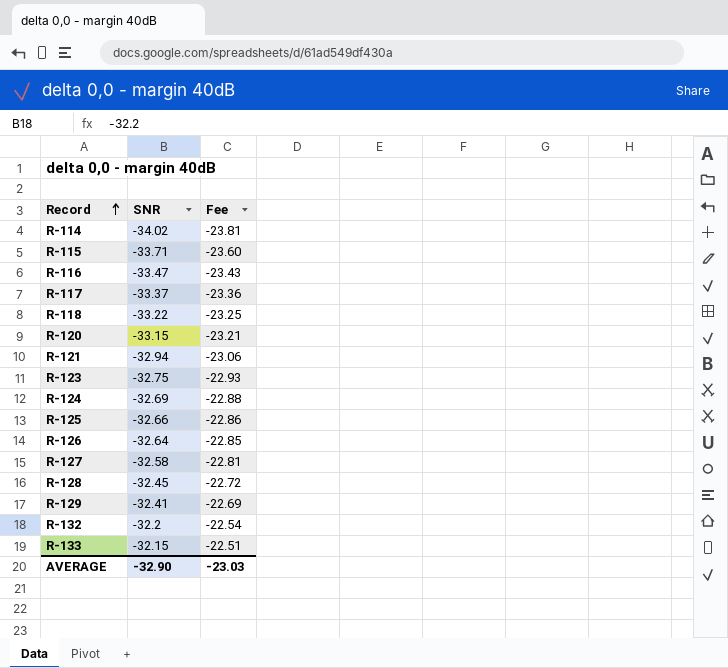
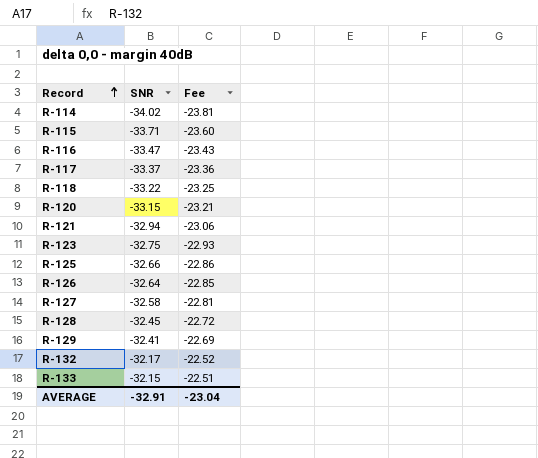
row R-124: -32.69 | -22.88 -> none
R-132 | SNR: -32.2 -> -32.17
R-132 | Fee: -22.54 -> -22.52
AVERAGE | SNR: -32.90 -> -32.91
AVERAGE | Fee: -23.03 -> -23.04

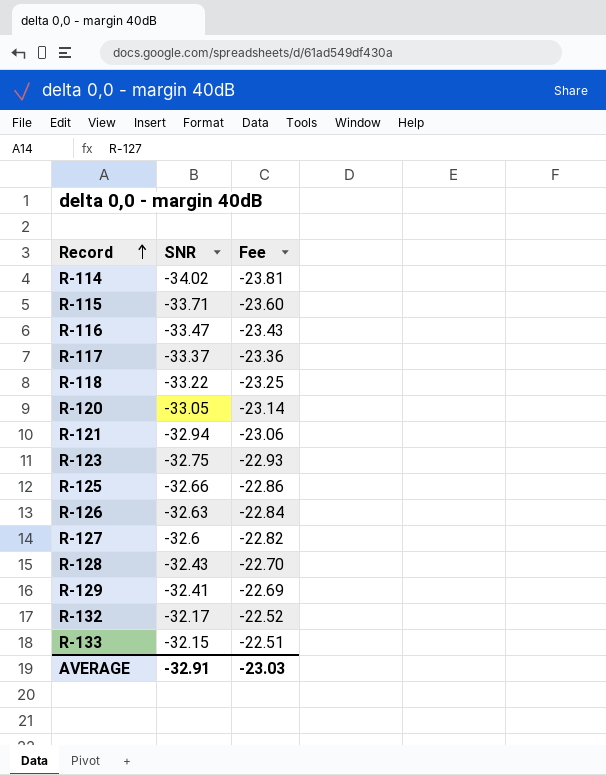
R-120 | SNR: -33.15 -> -33.05
R-120 | Fee: -23.21 -> -23.14
R-126 | SNR: -32.64 -> -32.63
R-126 | Fee: -22.85 -> -22.84
R-127 | SNR: -32.58 -> -32.6
R-127 | Fee: -22.81 -> -22.82
R-128 | SNR: -32.45 -> -32.43
R-128 | Fee: -22.72 -> -22.70
AVERAGE | Fee: -23.04 -> -23.03

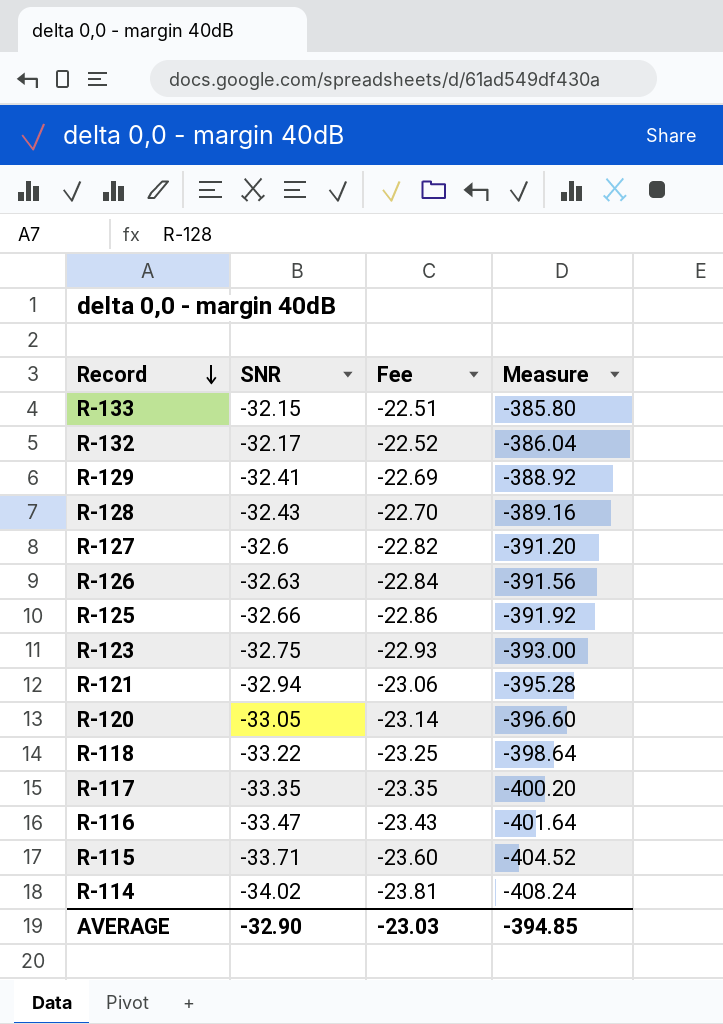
row order: Record ascending -> Record descending
column Measure | formula: none -> [SNR] * 12
R-117 | SNR: -33.37 -> -33.35
R-117 | Fee: -23.36 -> -23.35
AVERAGE | SNR: -32.91 -> -32.90

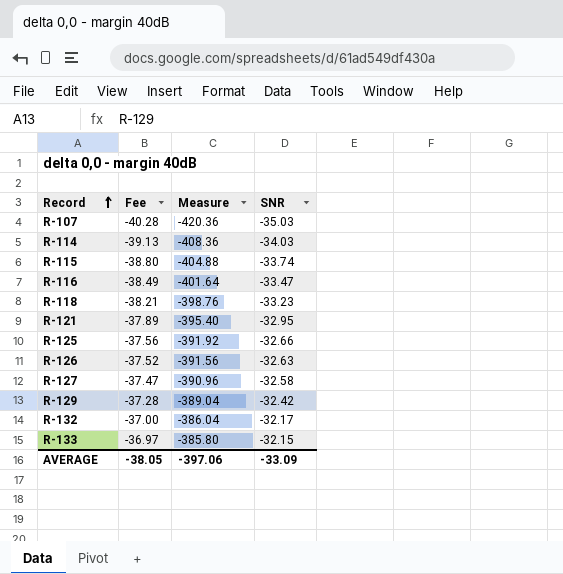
row order: Record descending -> Record ascending
column Fee | formula: [SNR] * 0.7 -> [SNR] * 1.15
column SNR | position: 2 -> 4
row R-128: -32.43 | -22.70 | -389.16 -> none
row R-123: -32.75 | -22.93 | -393.00 -> none
row R-120: -33.05 | -23.14 | -396.60 -> none
row R-117: -33.35 | -23.35 | -400.20 -> none
row R-107: none -> -40.28 | -420.36 | -35.03
R-114 | Measure: -408.24 -> -408.36
R-114 | SNR: -34.02 -> -34.03
R-115 | Measure: -404.52 -> -404.88
R-115 | SNR: -33.71 -> -33.74
R-118 | Measure: -398.64 -> -398.76
R-118 | SNR: -33.22 -> -33.23
R-121 | Measure: -395.28 -> -395.40
R-121 | SNR: -32.94 -> -32.95
R-127 | Measure: -391.20 -> -390.96
R-127 | SNR: -32.6 -> -32.58
R-129 | Measure: -388.92 -> -389.04
R-129 | SNR: -32.41 -> -32.42
AVERAGE | Fee: -23.03 -> -38.05
AVERAGE | Measure: -394.85 -> -397.06
AVERAGE | SNR: -32.90 -> -33.09

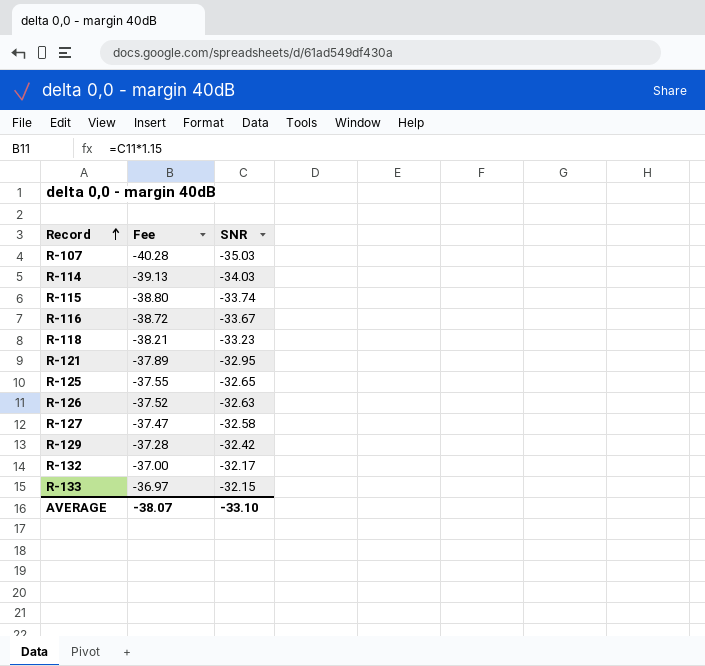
column Measure | formula: [SNR] * 12 -> none
R-116 | Fee: -38.49 -> -38.72
R-116 | SNR: -33.47 -> -33.67
R-125 | Fee: -37.56 -> -37.55
R-125 | SNR: -32.66 -> -32.65
AVERAGE | Fee: -38.05 -> -38.07
AVERAGE | SNR: -33.09 -> -33.10

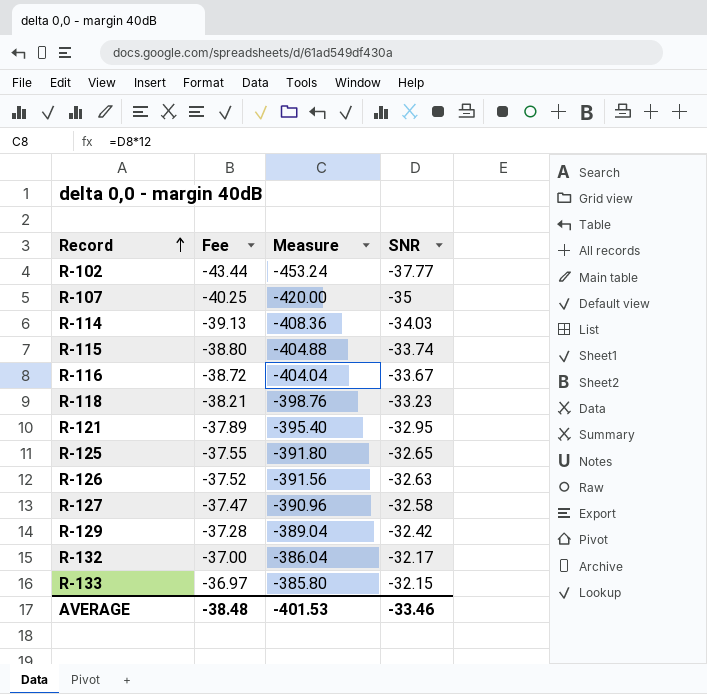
column Measure | formula: none -> [SNR] * 12
row R-102: none -> -43.44 | -453.24 | -37.77
R-107 | Fee: -40.28 -> -40.25
R-107 | SNR: -35.03 -> -35
AVERAGE | Fee: -38.07 -> -38.48
AVERAGE | SNR: -33.10 -> -33.46

